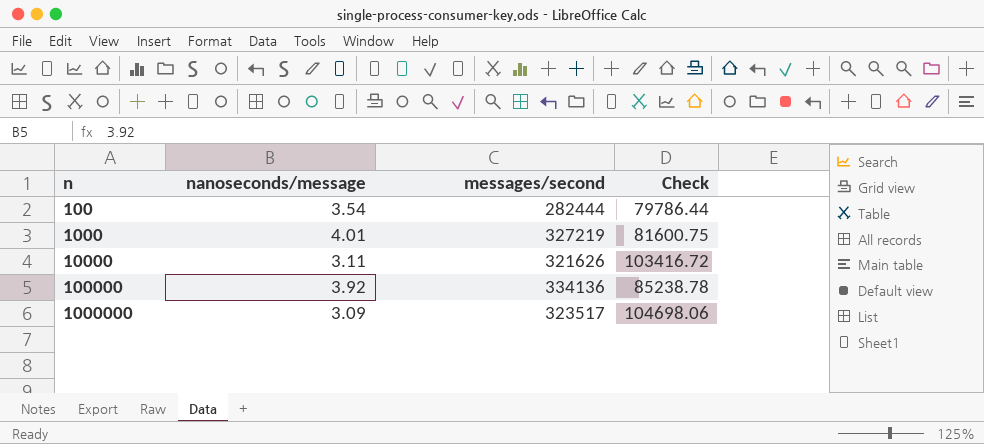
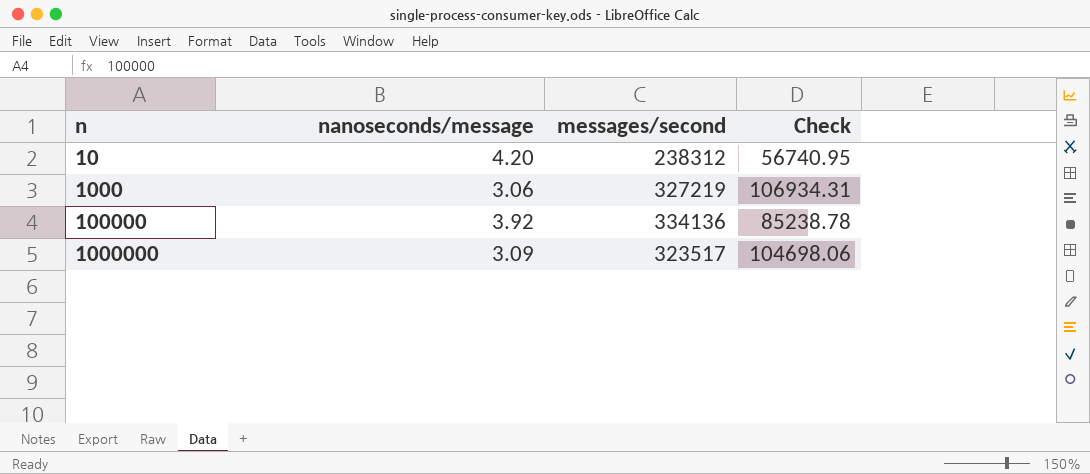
row 100: 3.54 | 282444 | 79786.44 -> none
row 10000: 3.11 | 321626 | 103416.72 -> none
row 10: none -> 4.20 | 238312 | 56740.95
1000 | nanoseconds/message: 4.01 -> 3.06
1000 | Check: 81600.75 -> 106934.31

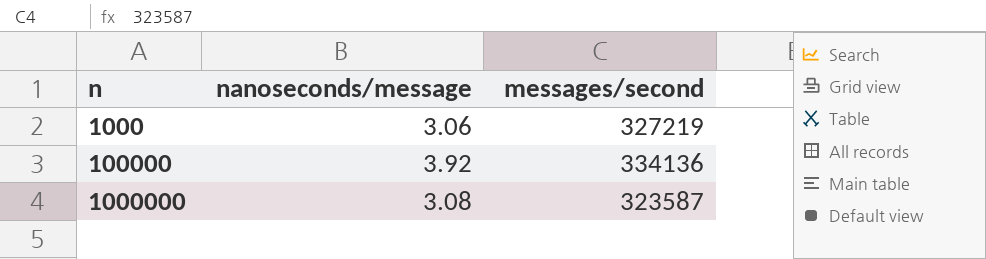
column Check | formula: [messages/second] / [nanoseconds/message] -> none
row 10: 4.20 | 238312 | 56740.95 -> none
1000000 | nanoseconds/message: 3.09 -> 3.08
1000000 | messages/second: 323517 -> 323587

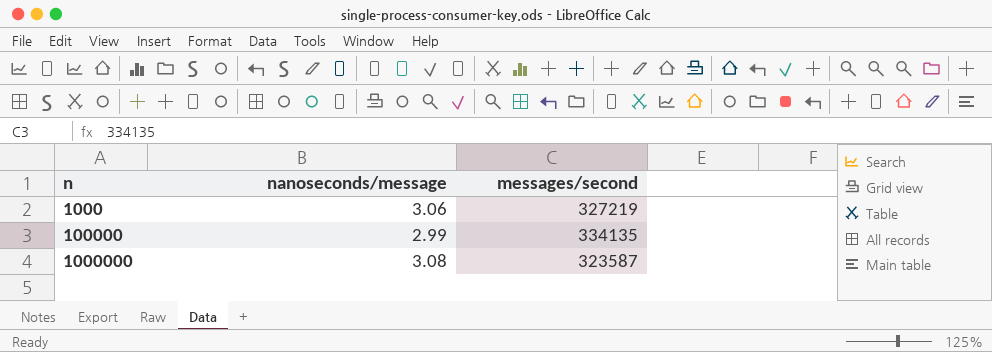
100000 | nanoseconds/message: 3.92 -> 2.99
100000 | messages/second: 334136 -> 334135

